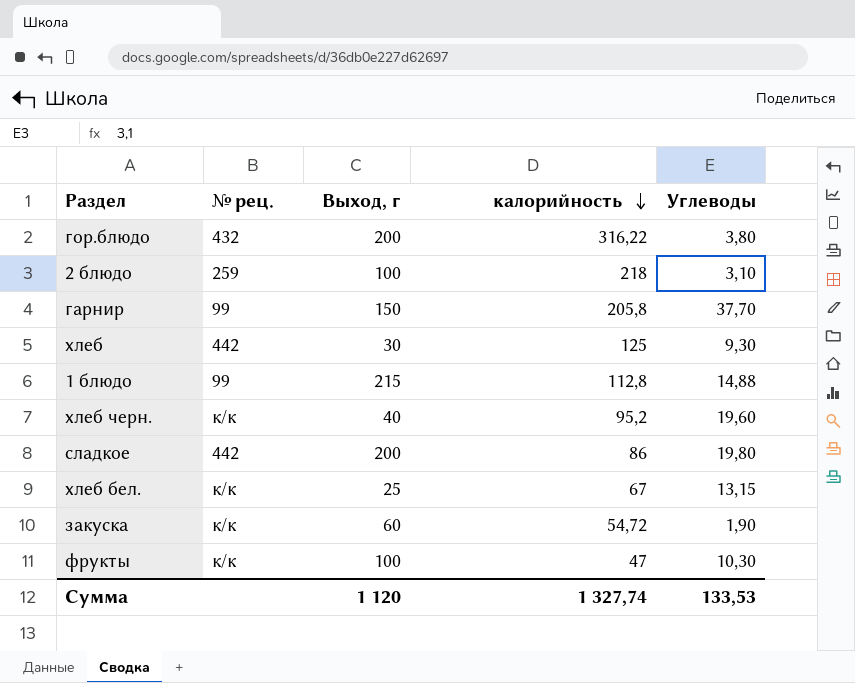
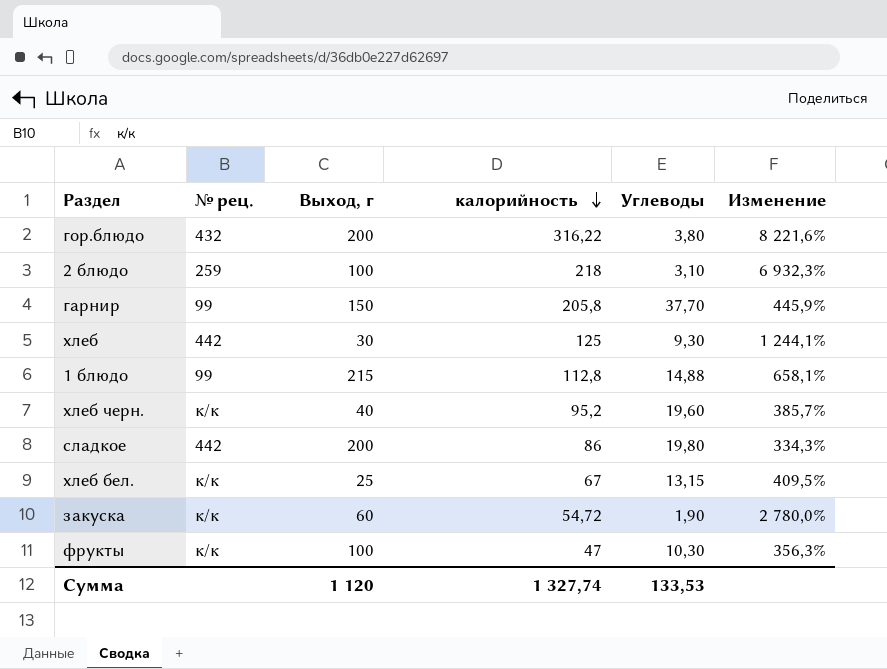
column Изменение | formula: none -> ([калорийность] - [Углеводы]) / [Углеводы]

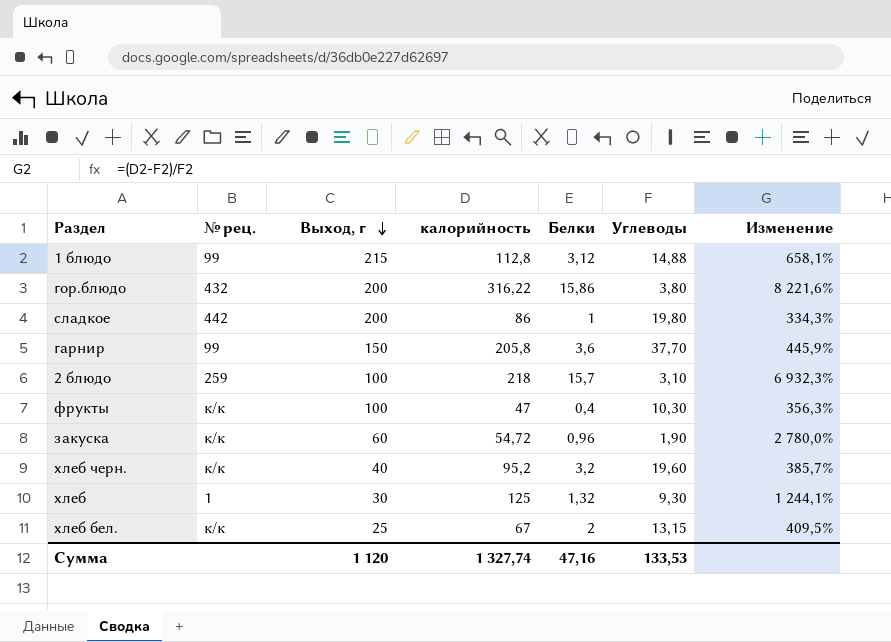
row order: калорийность descending -> Выход, г descending
column Белки | position: none -> 5
хлеб | № рец.: 442 -> 1

